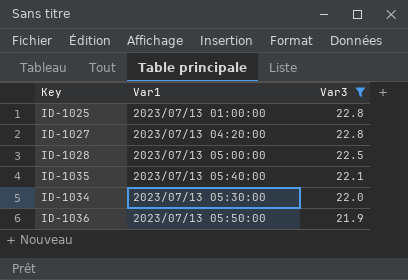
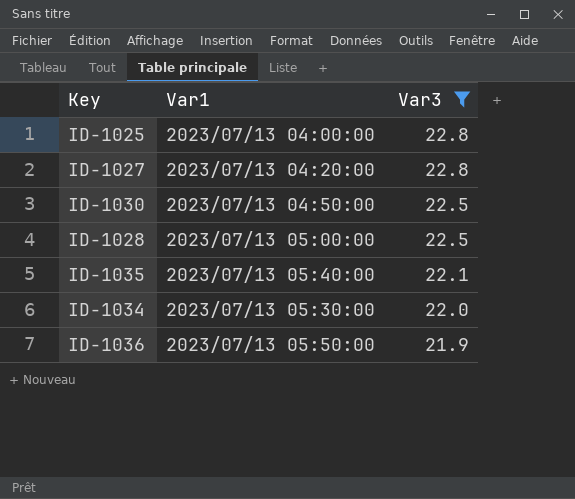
ID-1025 | Var1: 2023/07/13 01:00:00 -> 2023/07/13 04:00:00
row ID-1030: none -> 2023/07/13 04:50:00 | 22.5

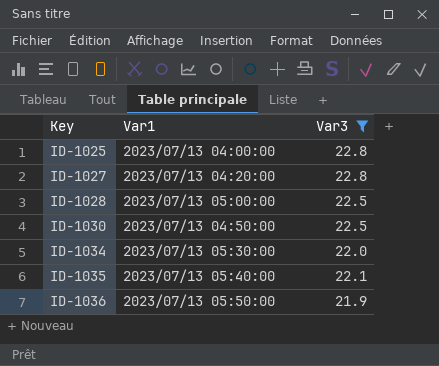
row order: Var3 descending -> Key ascending

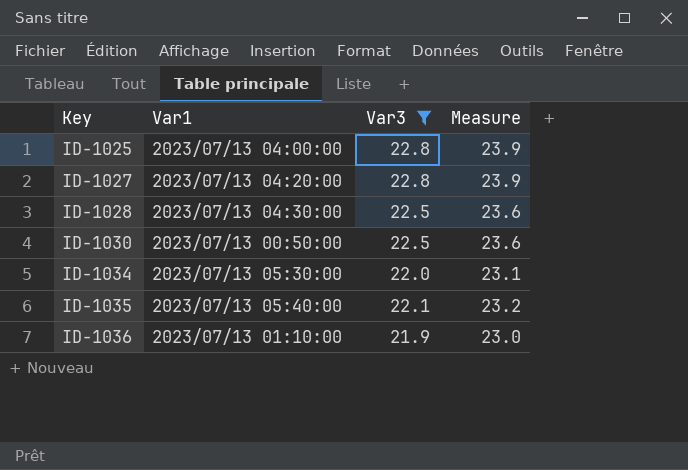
column Measure | formula: none -> [Var3] * 1.05
ID-1028 | Var1: 2023/07/13 05:00:00 -> 2023/07/13 04:30:00
ID-1030 | Var1: 2023/07/13 04:50:00 -> 2023/07/13 00:50:00
ID-1036 | Var1: 2023/07/13 05:50:00 -> 2023/07/13 01:10:00

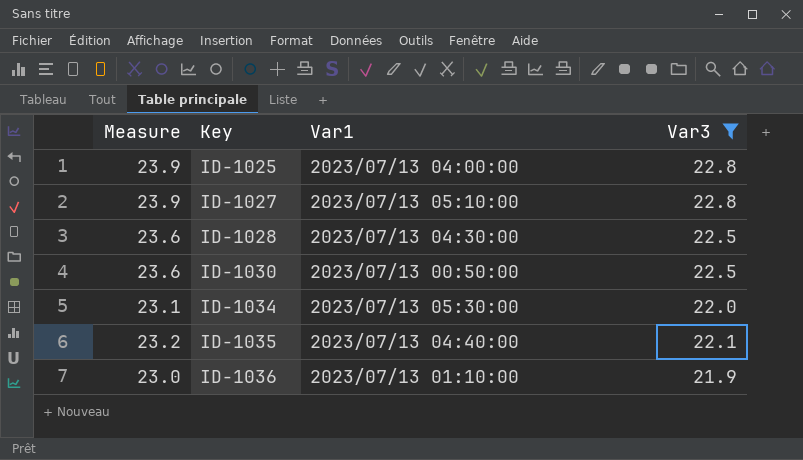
column Measure | position: 4 -> 1
ID-1027 | Var1: 2023/07/13 04:20:00 -> 2023/07/13 05:10:00
ID-1035 | Var1: 2023/07/13 05:40:00 -> 2023/07/13 04:40:00

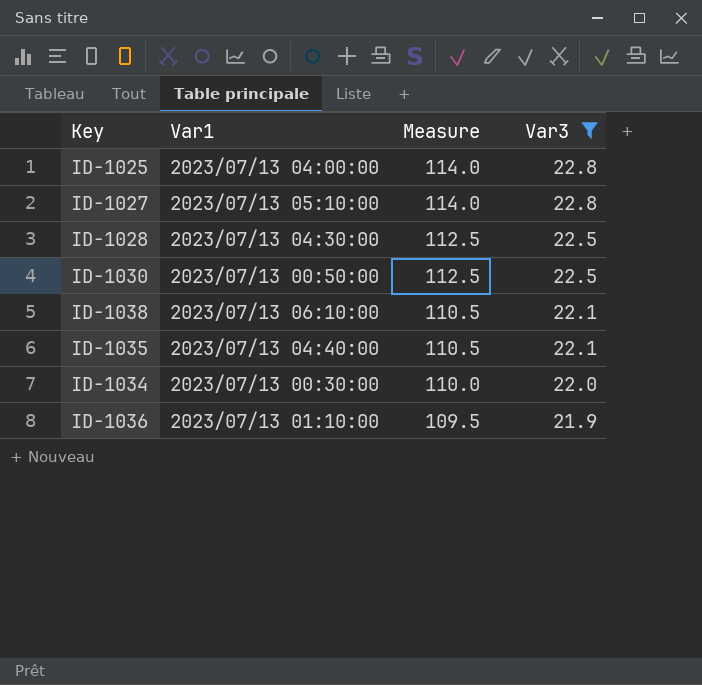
row order: Key ascending -> Measure descending
column Measure | formula: [Var3] * 1.05 -> [Var3] * 5
column Measure | position: 1 -> 3
row ID-1038: none -> 2023/07/13 06:10:00 | 110.5 | 22.1
ID-1034 | Var1: 2023/07/13 05:30:00 -> 2023/07/13 00:30:00

